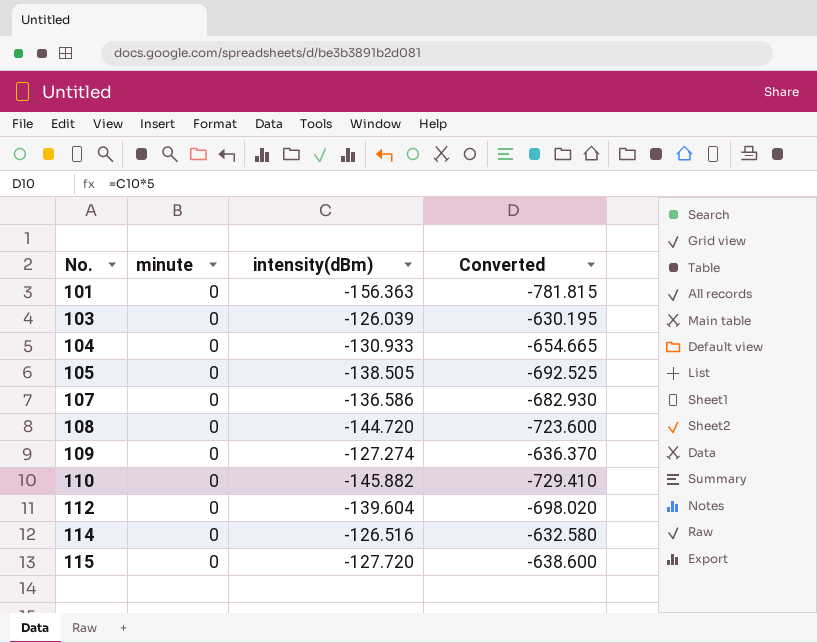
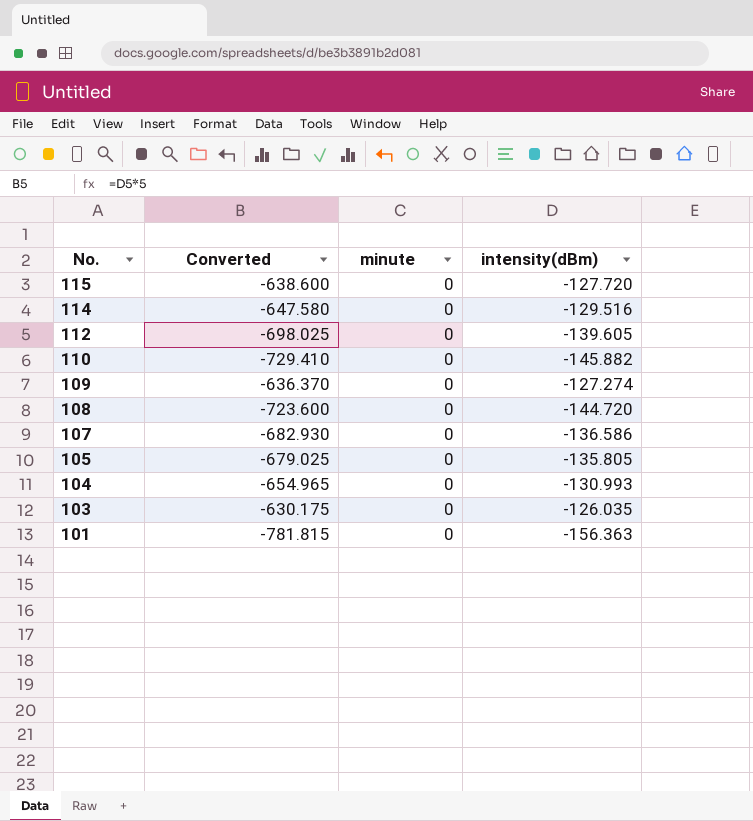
row order: No. ascending -> No. descending
column Converted | position: 4 -> 2
114 | Converted: -632.580 -> -647.580
114 | intensity(dBm): -126.516 -> -129.516
112 | Converted: -698.020 -> -698.025
112 | intensity(dBm): -139.604 -> -139.605
105 | Converted: -692.525 -> -679.025
105 | intensity(dBm): -138.505 -> -135.805
104 | Converted: -654.665 -> -654.965
104 | intensity(dBm): -130.933 -> -130.993
103 | Converted: -630.195 -> -630.175
103 | intensity(dBm): -126.039 -> -126.035

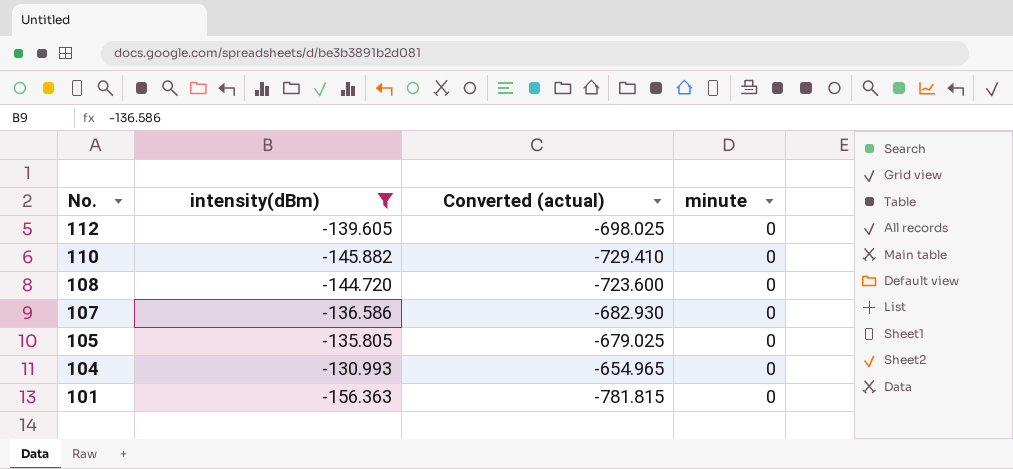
filter: none -> intensity(dBm) <= -130.993
column intensity(dBm) | position: 4 -> 2
column name: Converted -> Converted (actual)

